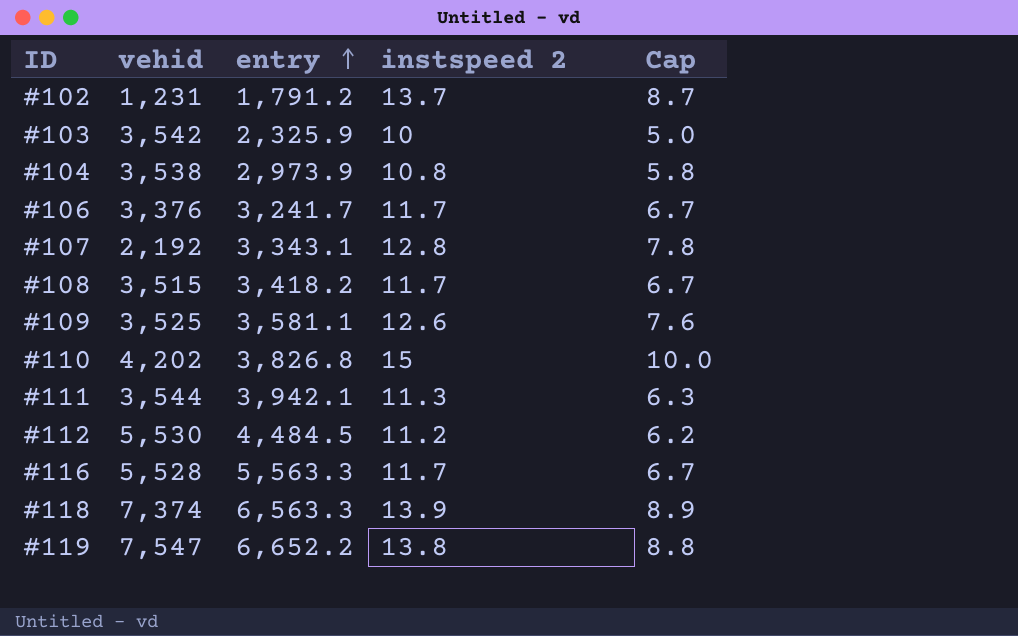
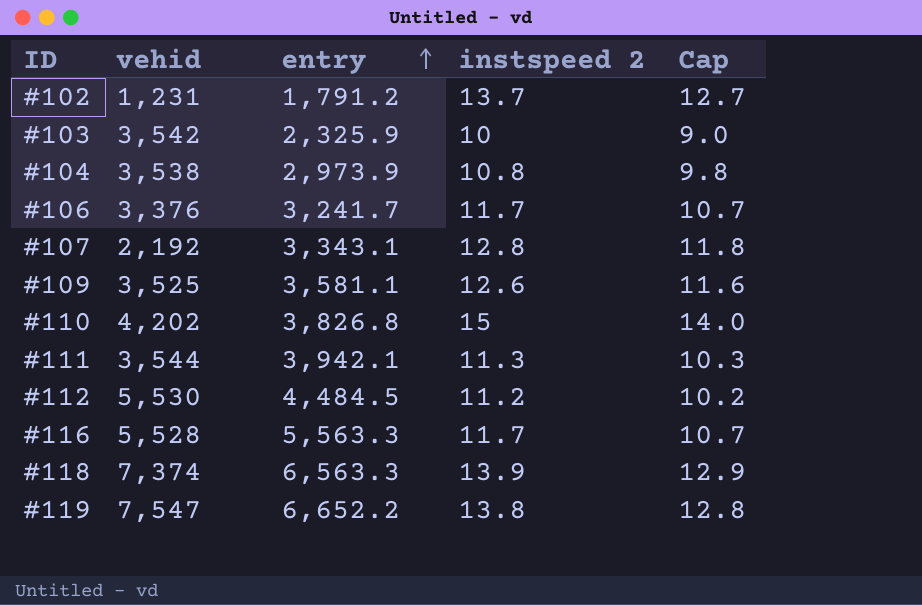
column Cap | formula: [instspeed 2] - 5 -> [instspeed 2] - 1
row #108: 3,515 | 3,418.2 | 11.7 | 6.7 -> none

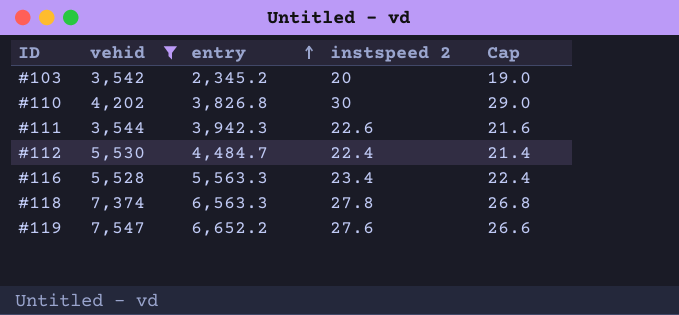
filter: none -> vehid >= 3,542
#103 | entry: 2,325.9 -> 2,345.2
#103 | instspeed 2: 10 -> 20
#103 | Cap: 9.0 -> 19.0
#110 | instspeed 2: 15 -> 30
#110 | Cap: 14.0 -> 29.0
#111 | entry: 3,942.1 -> 3,942.3
#111 | instspeed 2: 11.3 -> 22.6
#111 | Cap: 10.3 -> 21.6
#112 | entry: 4,484.5 -> 4,484.7
#112 | instspeed 2: 11.2 -> 22.4
#112 | Cap: 10.2 -> 21.4
#116 | instspeed 2: 11.7 -> 23.4
#116 | Cap: 10.7 -> 22.4
#118 | instspeed 2: 13.9 -> 27.8
#118 | Cap: 12.9 -> 26.8
#119 | instspeed 2: 13.8 -> 27.6
#119 | Cap: 12.8 -> 26.6

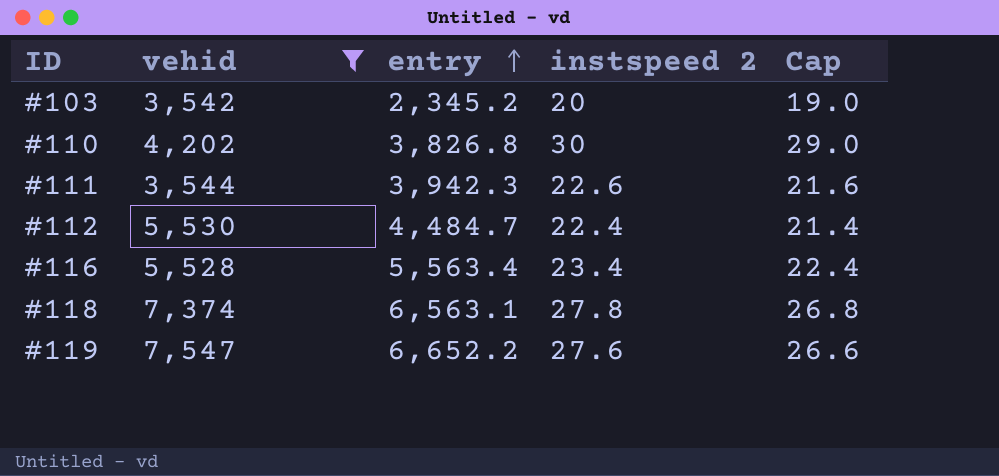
#116 | entry: 5,563.3 -> 5,563.4
#118 | entry: 6,563.3 -> 6,563.1

